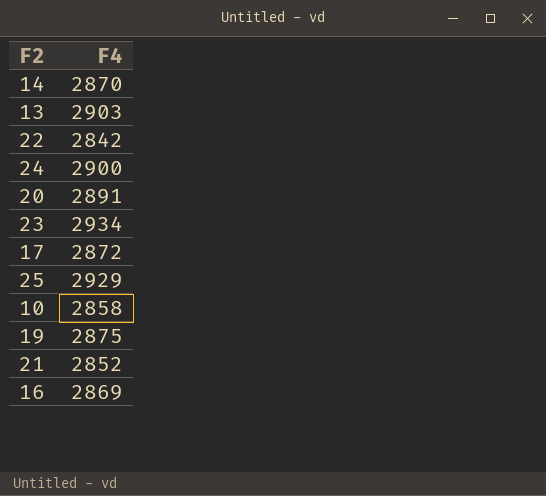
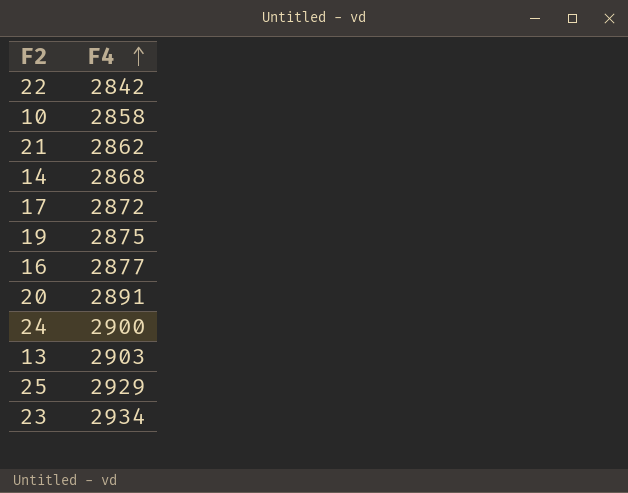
row order: none -> F4 ascending
21 | F4: 2852 -> 2862
14 | F4: 2870 -> 2868
16 | F4: 2869 -> 2877

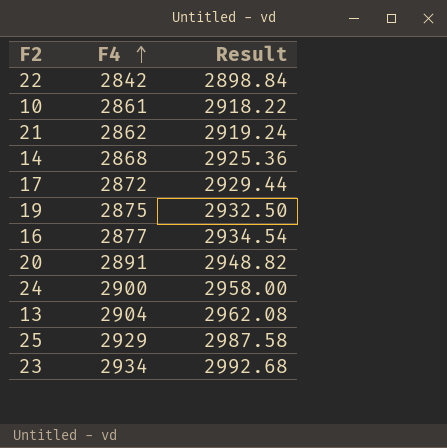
column Result | formula: none -> [F4] * 1.02
10 | F4: 2858 -> 2861
13 | F4: 2903 -> 2904

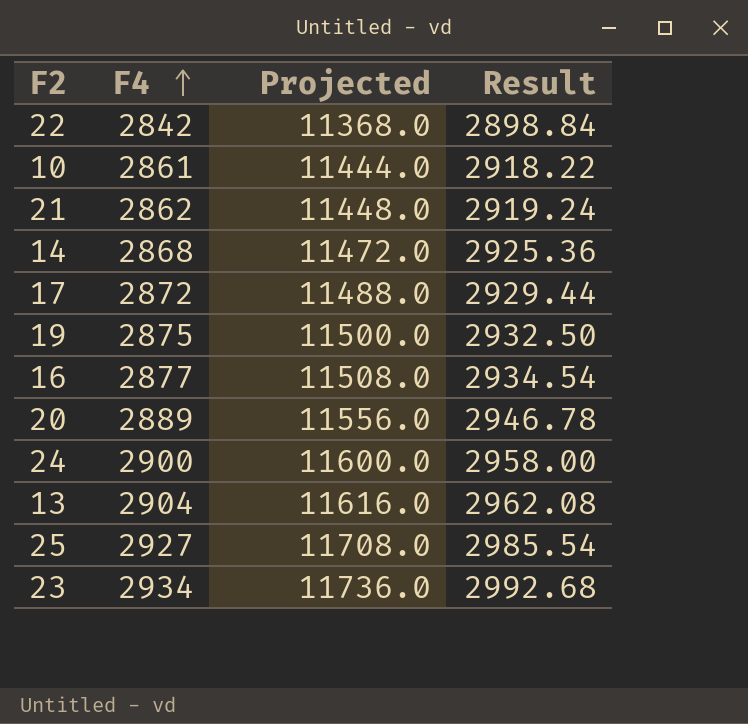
column Projected | formula: none -> [F4] * 4
20 | F4: 2891 -> 2889
20 | Result: 2948.82 -> 2946.78
25 | F4: 2929 -> 2927
25 | Result: 2987.58 -> 2985.54

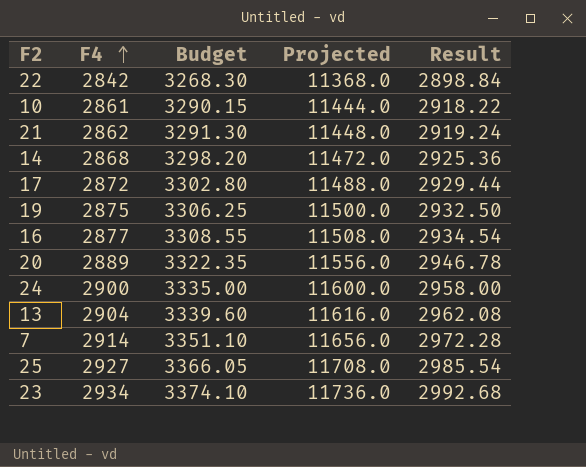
column Budget | formula: none -> [F4] * 1.15
row 7: none -> 2914 | 3351.10 | 11656.0 | 2972.28

